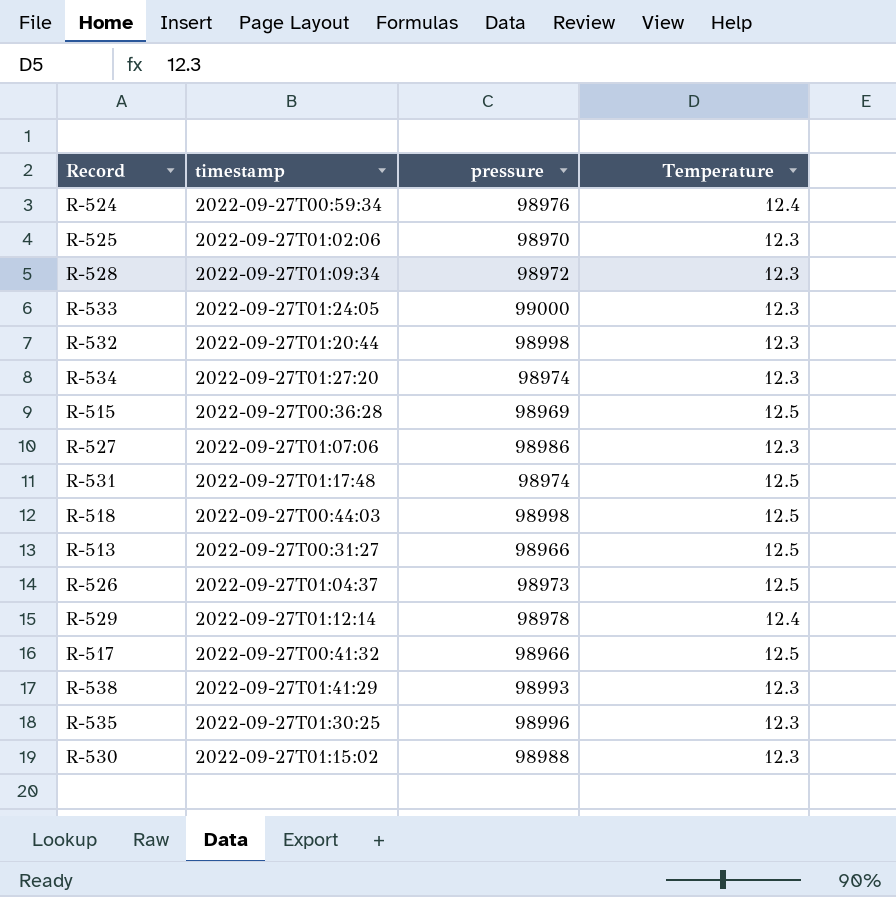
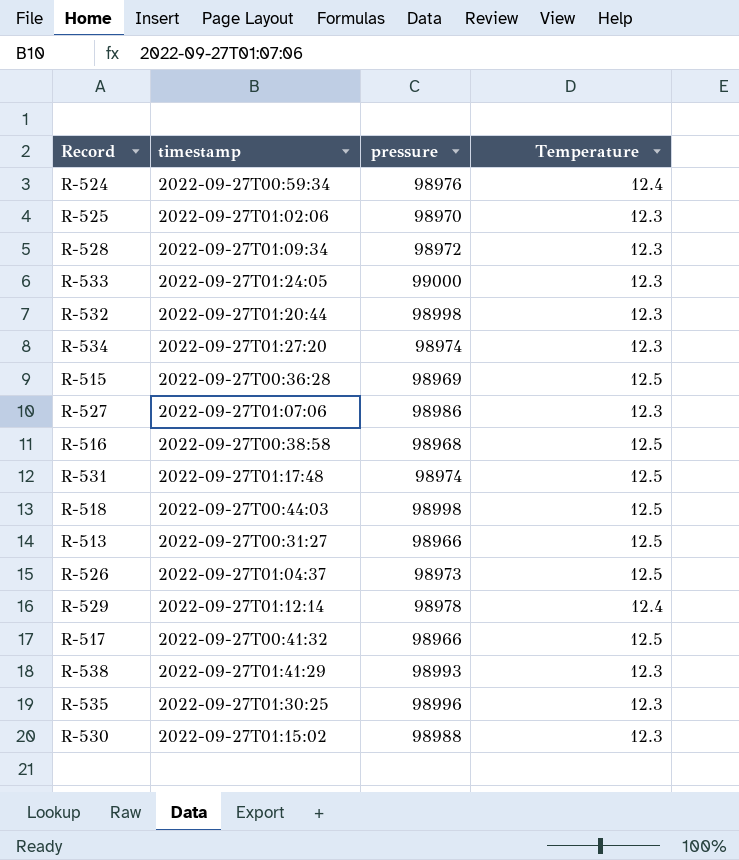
row R-516: none -> 2022-09-27T00:38:58 | 98968 | 12.5

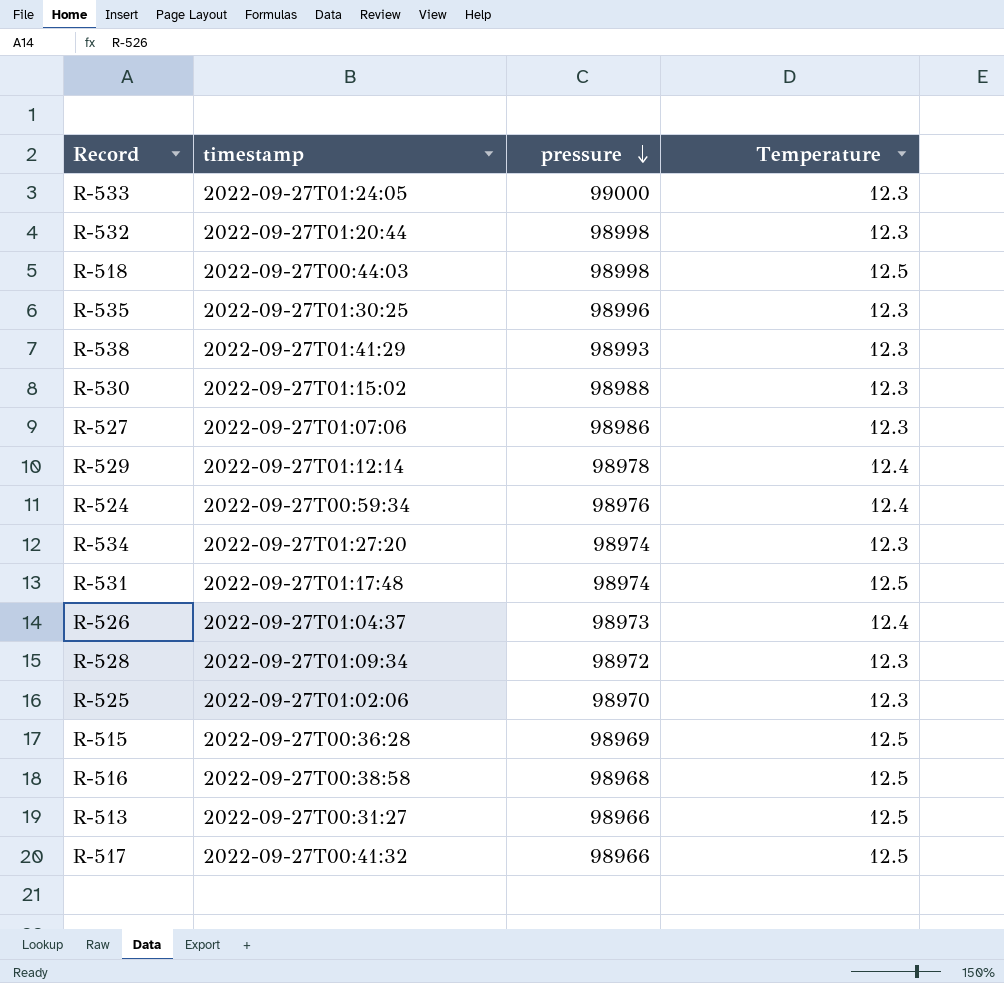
row order: none -> pressure descending
R-526 | Temperature: 12.5 -> 12.4

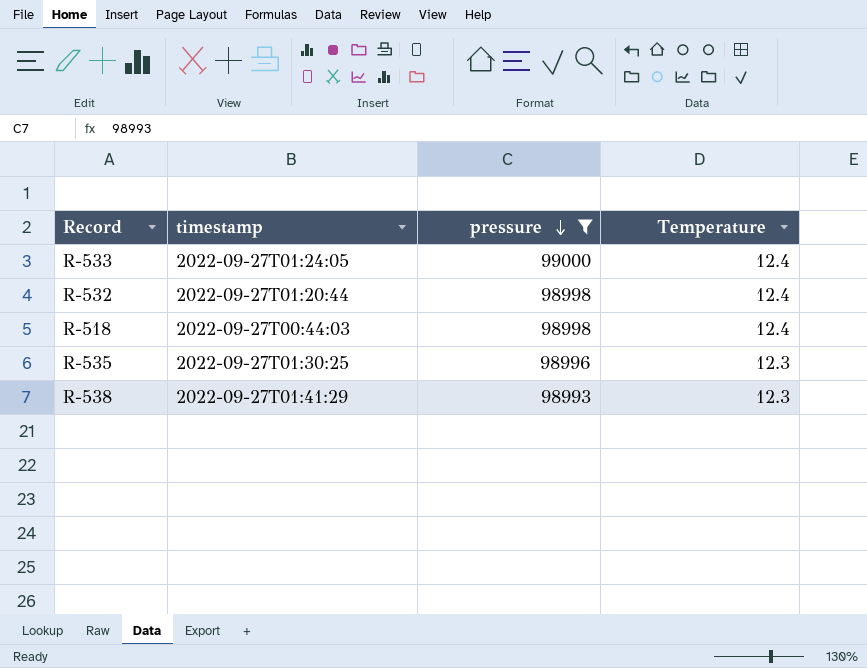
filter: none -> pressure >= 98993
R-533 | Temperature: 12.3 -> 12.4
R-532 | Temperature: 12.3 -> 12.4
R-518 | Temperature: 12.5 -> 12.4

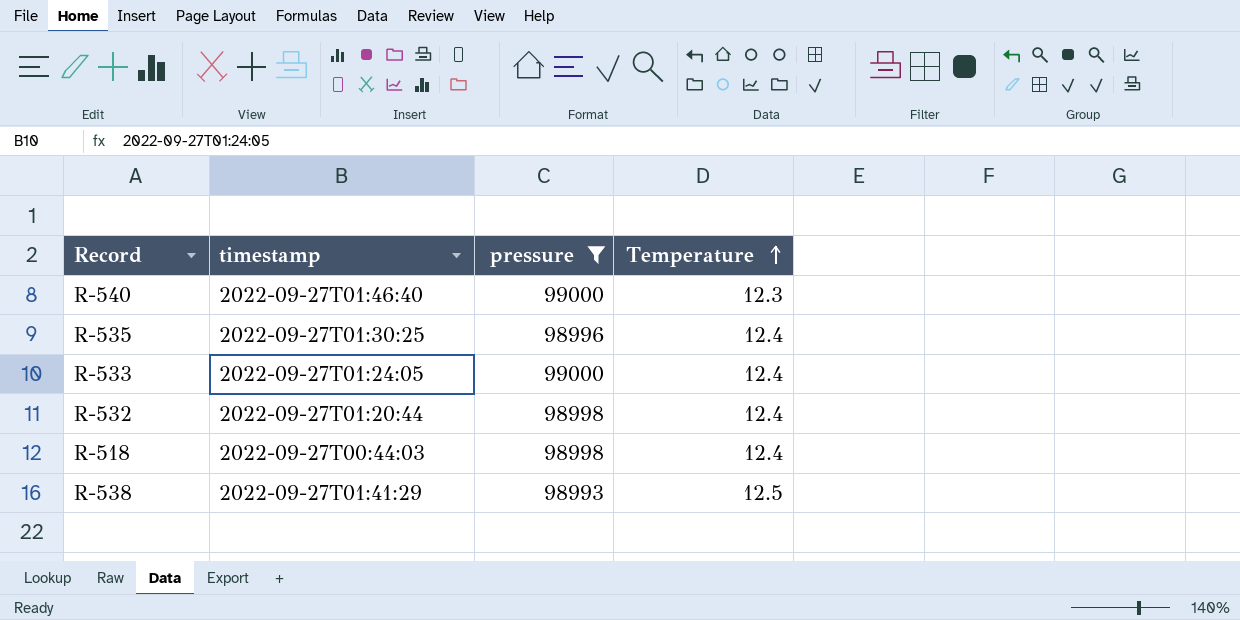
row order: pressure descending -> Temperature ascending
row R-540: none -> 2022-09-27T01:46:40 | 99000 | 12.3
R-535 | Temperature: 12.3 -> 12.4
R-538 | Temperature: 12.3 -> 12.5

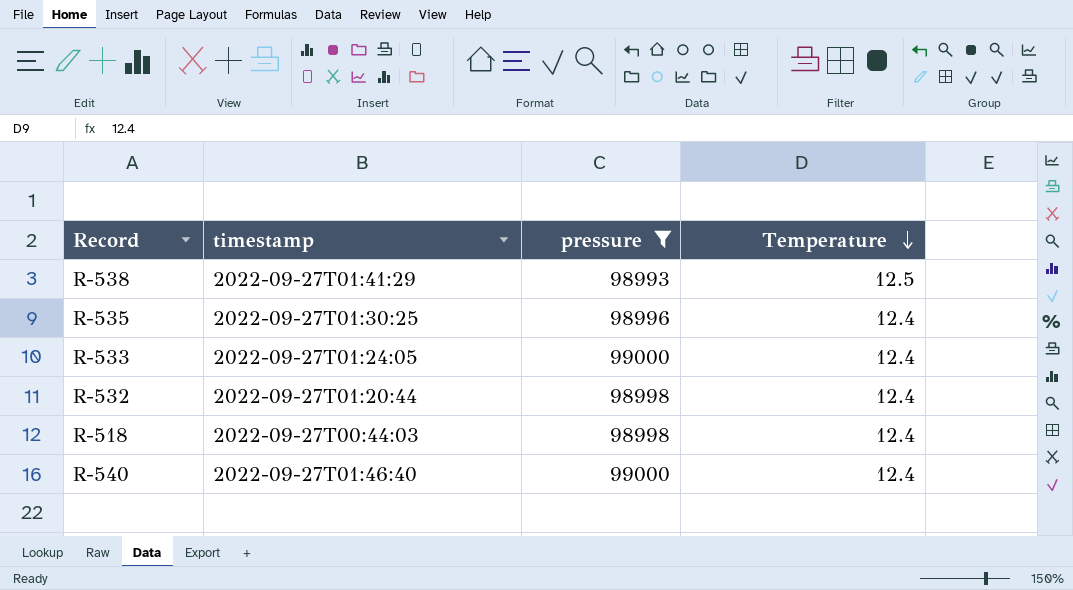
row order: Temperature ascending -> Temperature descending
R-540 | Temperature: 12.3 -> 12.4

